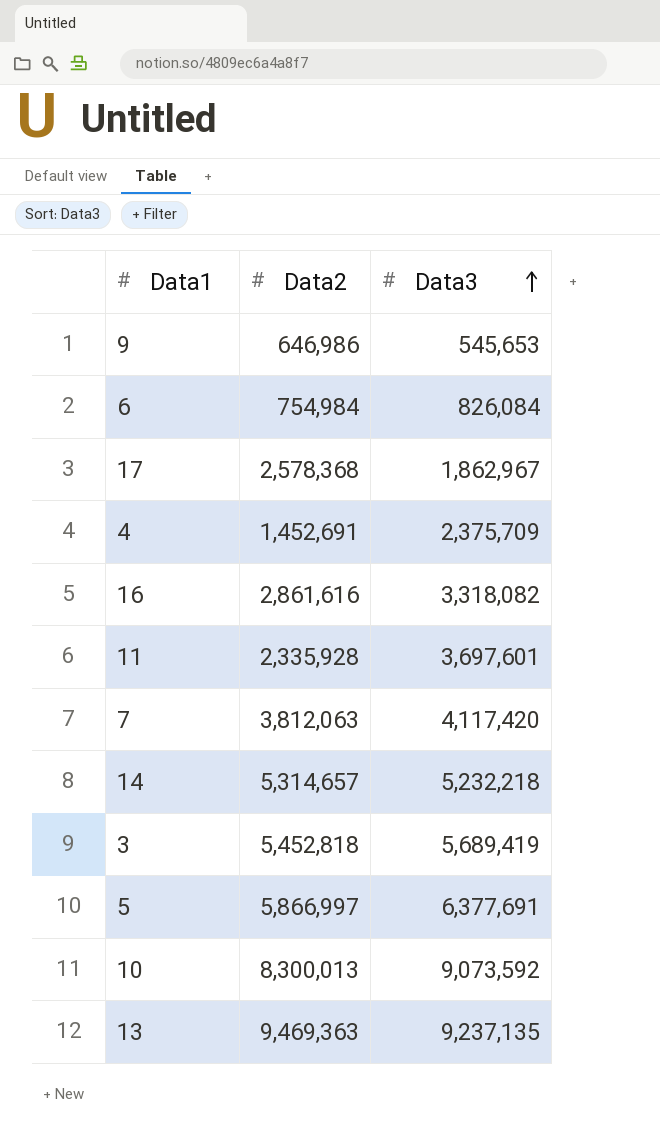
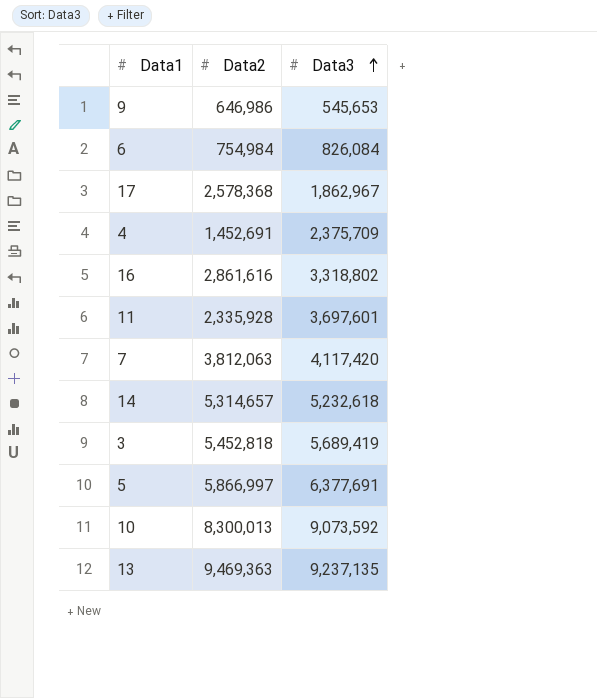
16 | Data3: 3,318,082 -> 3,318,802
14 | Data3: 5,232,218 -> 5,232,618

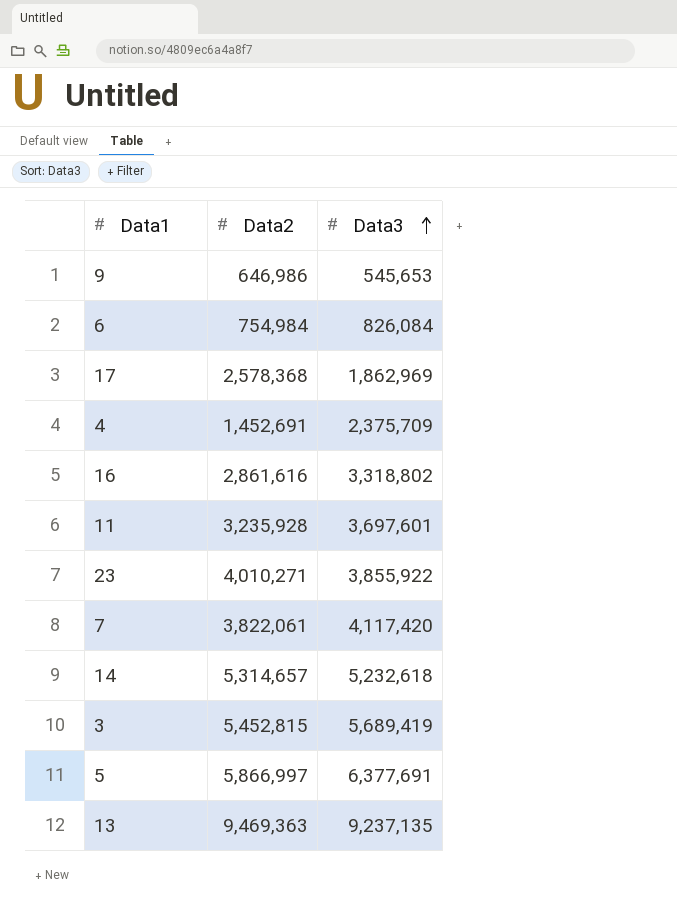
row 10: 8,300,013 | 9,073,592 -> none
17 | Data3: 1,862,967 -> 1,862,969
11 | Data2: 2,335,928 -> 3,235,928
row 23: none -> 4,010,271 | 3,855,922
7 | Data2: 3,812,063 -> 3,822,061
3 | Data2: 5,452,818 -> 5,452,815

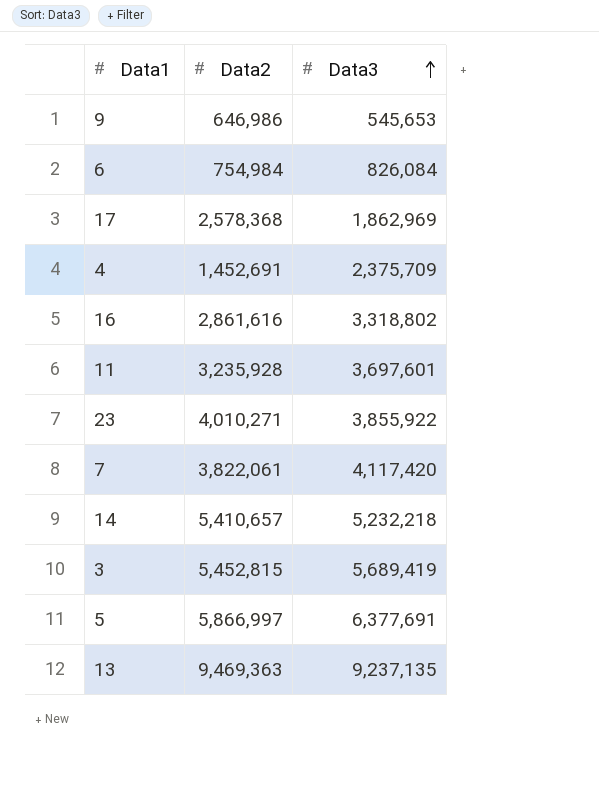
14 | Data2: 5,314,657 -> 5,410,657
14 | Data3: 5,232,618 -> 5,232,218

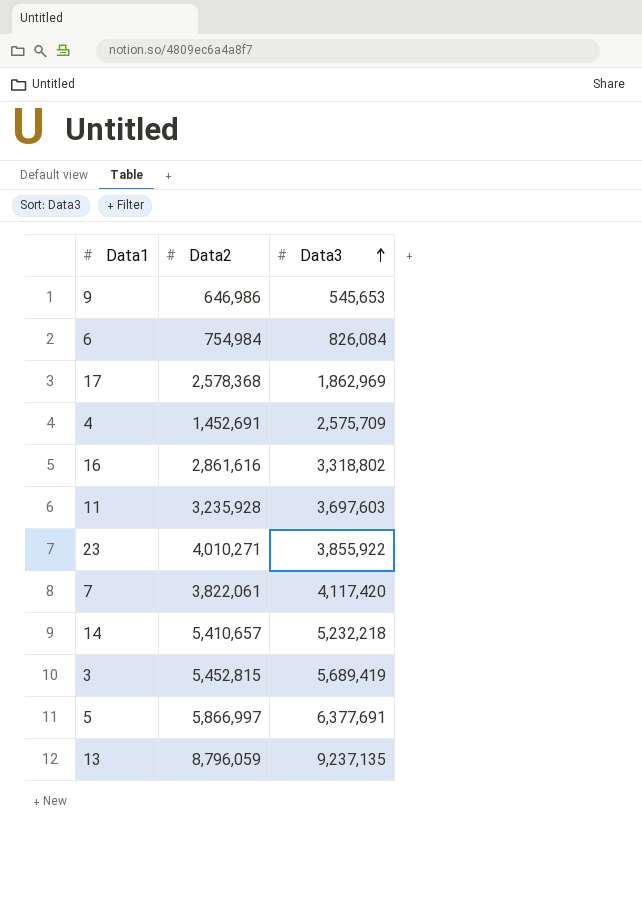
4 | Data3: 2,375,709 -> 2,575,709
11 | Data3: 3,697,601 -> 3,697,603
13 | Data2: 9,469,363 -> 8,796,059

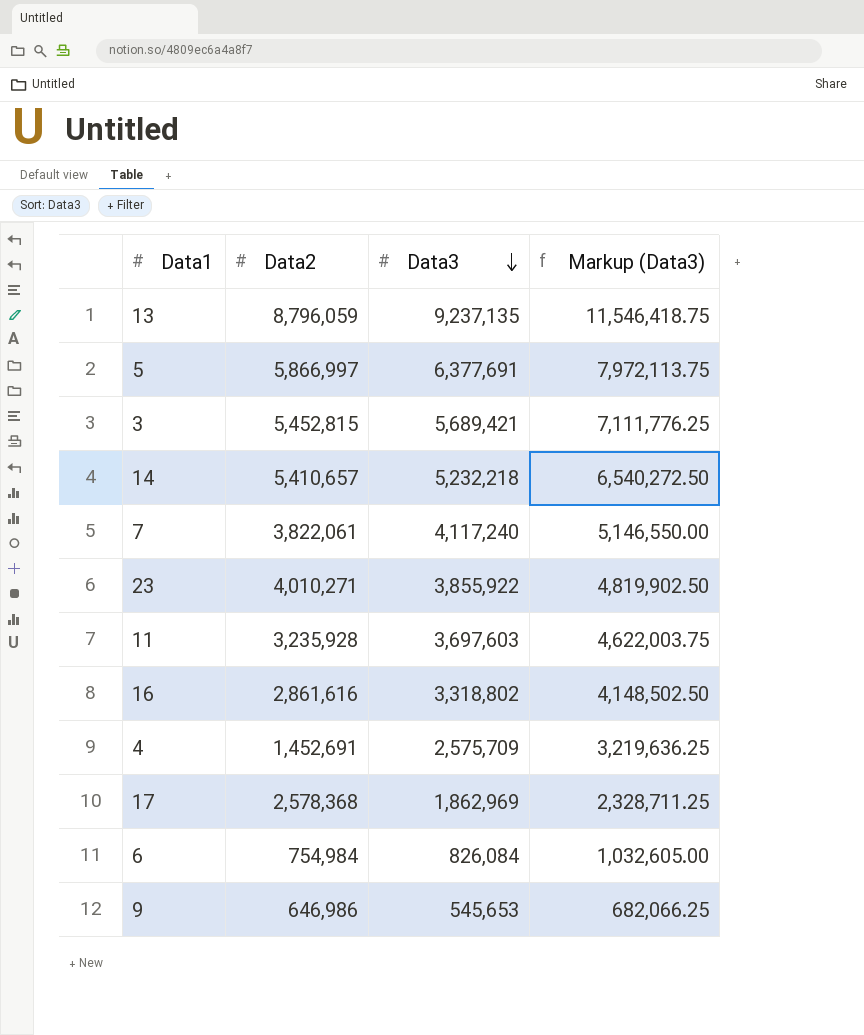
row order: Data3 ascending -> Data3 descending
column Markup (Data3) | formula: none -> [Data3] * 1.25
3 | Data3: 5,689,419 -> 5,689,421
7 | Data3: 4,117,420 -> 4,117,240

